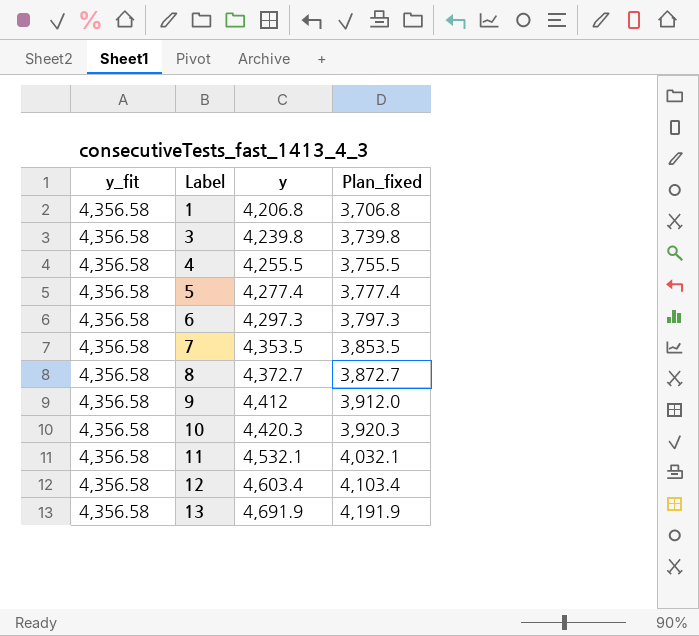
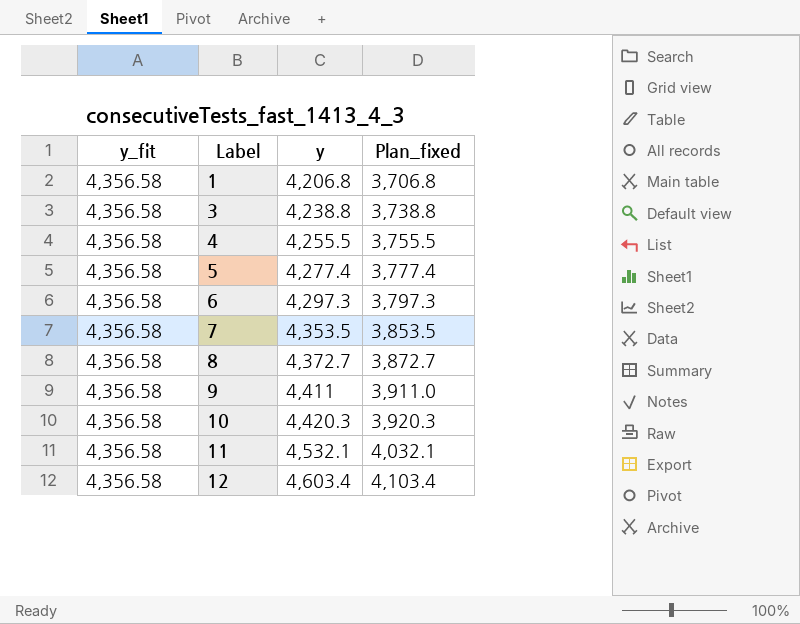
row 13: 4,356.58 | 4,691.9 | 4,191.9 -> none
3 | y: 4,239.8 -> 4,238.8
3 | Plan_fixed: 3,739.8 -> 3,738.8
9 | y: 4,412 -> 4,411
9 | Plan_fixed: 3,912.0 -> 3,911.0

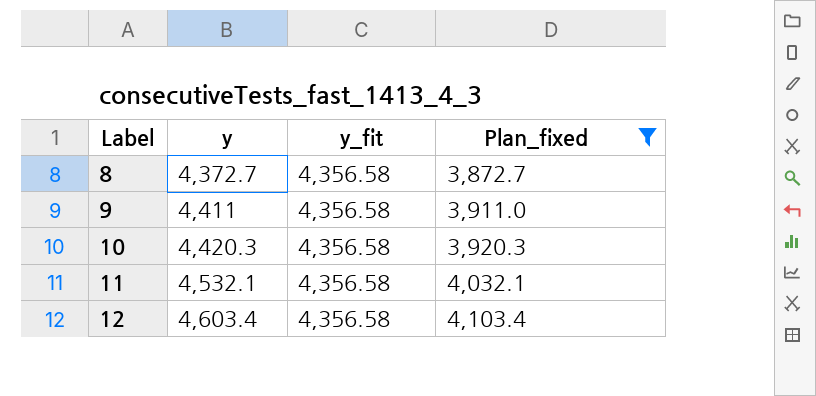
filter: none -> Plan_fixed >= 3,872.7
column y_fit | position: 1 -> 3

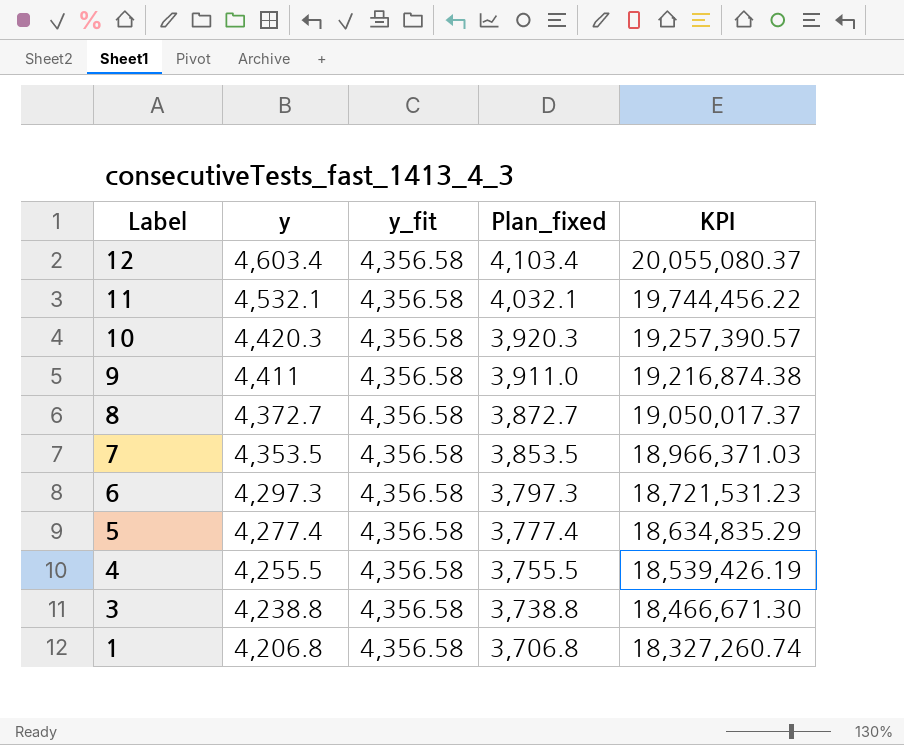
filter: Plan_fixed >= 3,872.7 -> none
row order: Label ascending -> Label descending
column KPI | formula: none -> [y] * [y_fit]

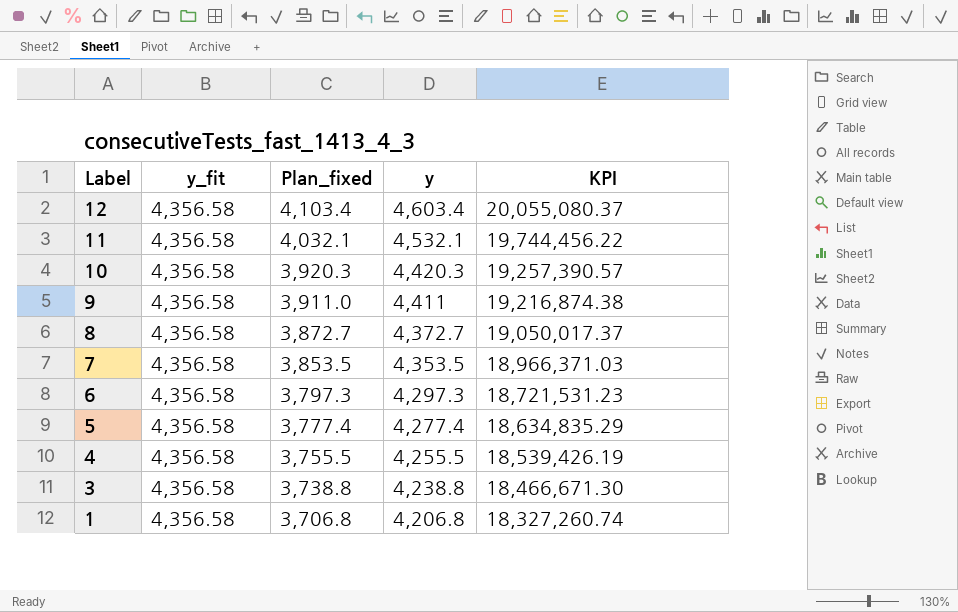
column y | position: 2 -> 4

